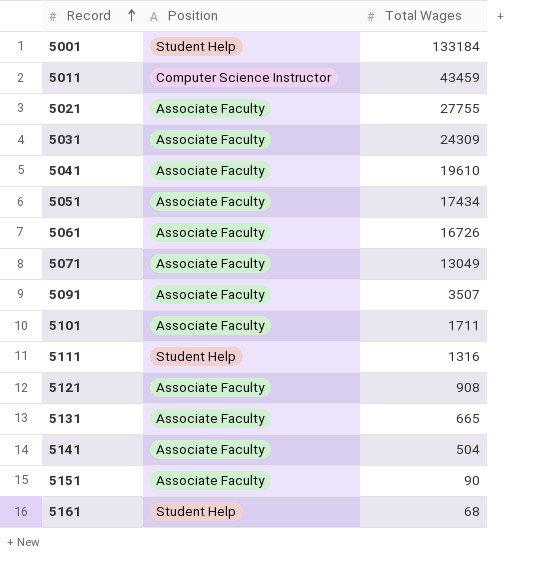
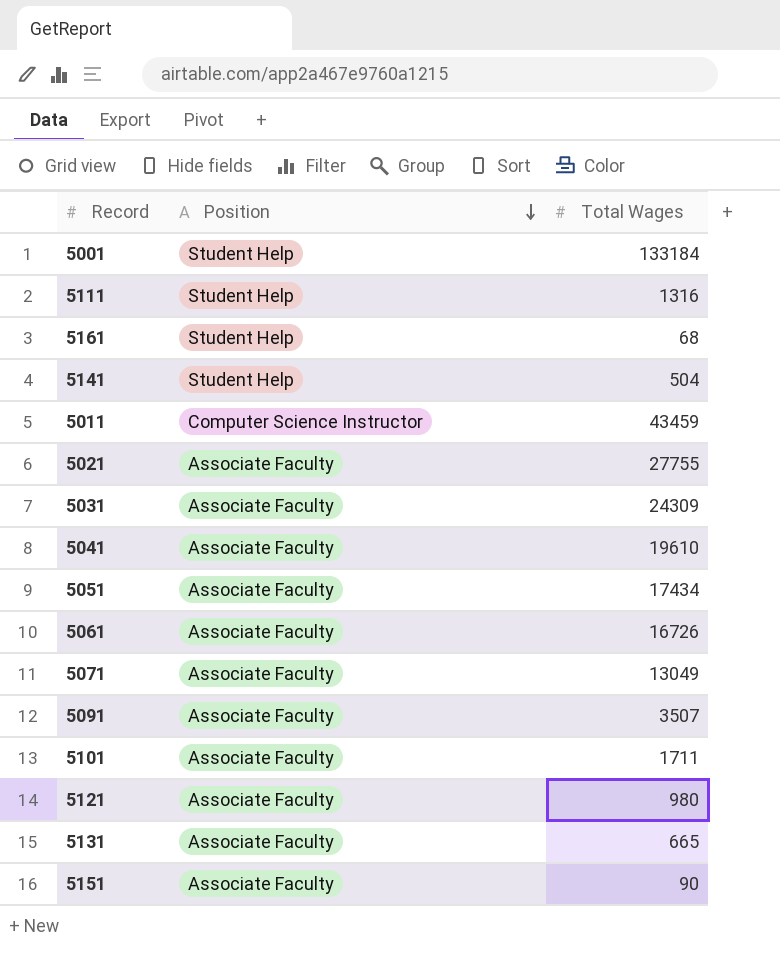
row order: Record ascending -> Position descending
5141 | Position: Associate Faculty -> Student Help
5121 | Total Wages: 908 -> 980

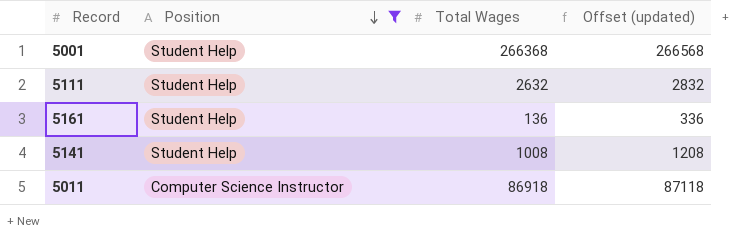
filter: none -> Position != Associate Faculty
column Offset (updated) | formula: none -> [Total Wages] + 200
5001 | Total Wages: 133184 -> 266368
5111 | Total Wages: 1316 -> 2632
5161 | Total Wages: 68 -> 136
5141 | Total Wages: 504 -> 1008
5011 | Total Wages: 43459 -> 86918

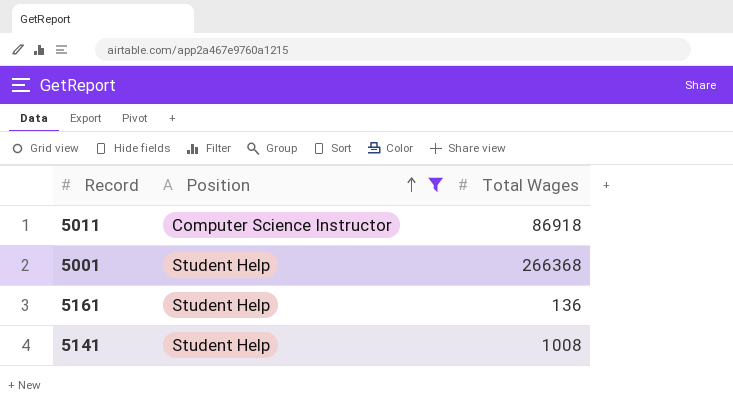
row order: Position descending -> Position ascending
column Offset (updated) | formula: [Total Wages] + 200 -> none
row 5111: Student Help | 2632 | 2832 -> none

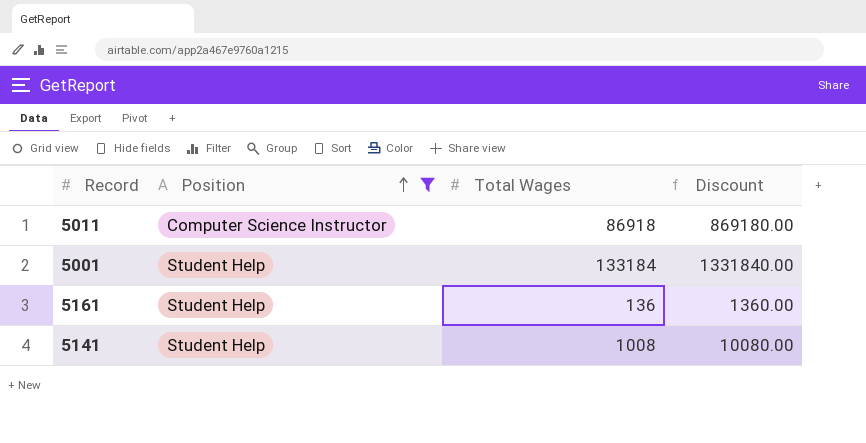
column Discount | formula: none -> [Total Wages] * 10
5001 | Total Wages: 266368 -> 133184

